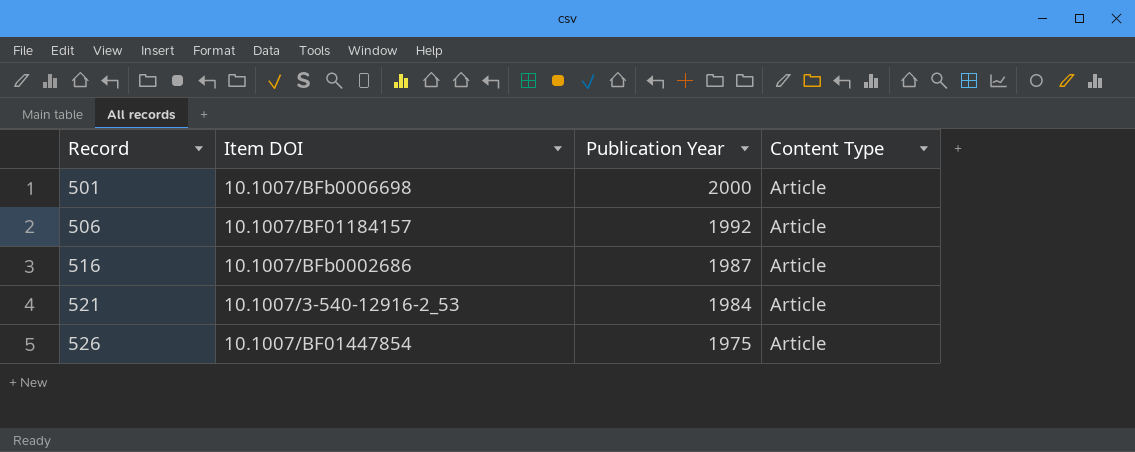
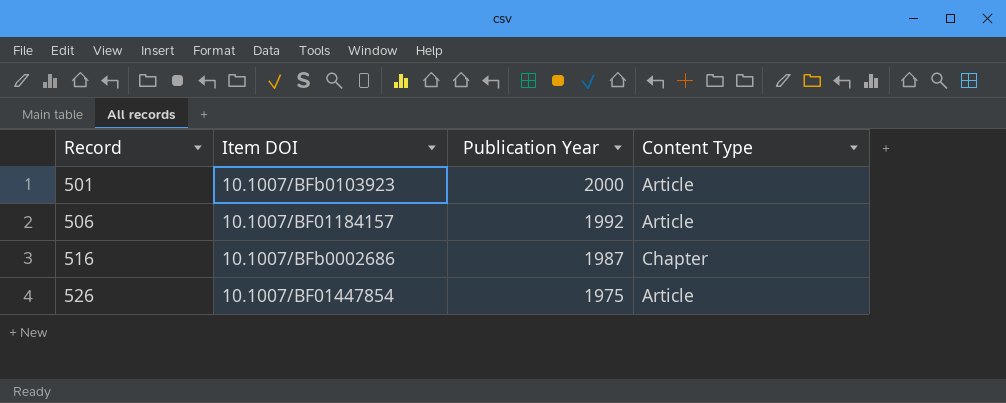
row 521: 10.1007/3-540-12916-2_53 | 1984 | Article -> none
501 | Item DOI: 10.1007/BFb0006698 -> 10.1007/BFb0103923
516 | Content Type: Article -> Chapter

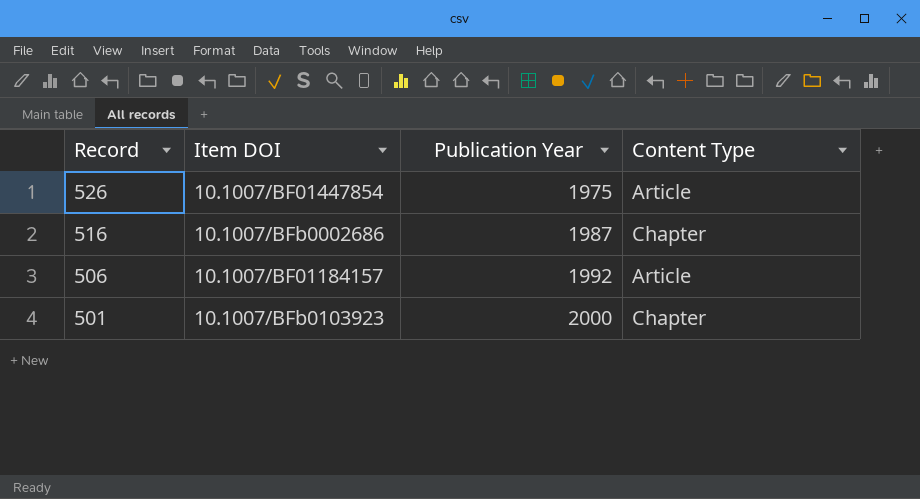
row order: Record ascending -> Record descending
501 | Content Type: Article -> Chapter

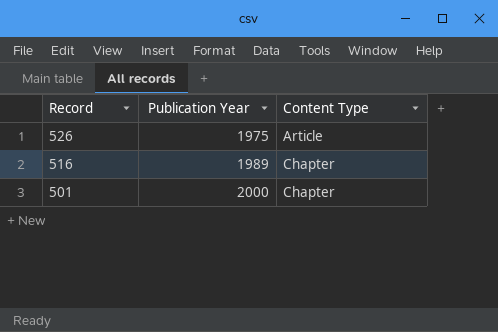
column Item DOI | position: 2 -> none
row 506: 10.1007/BF01184157 | 1992 | Article -> none
516 | Publication Year: 1987 -> 1989

